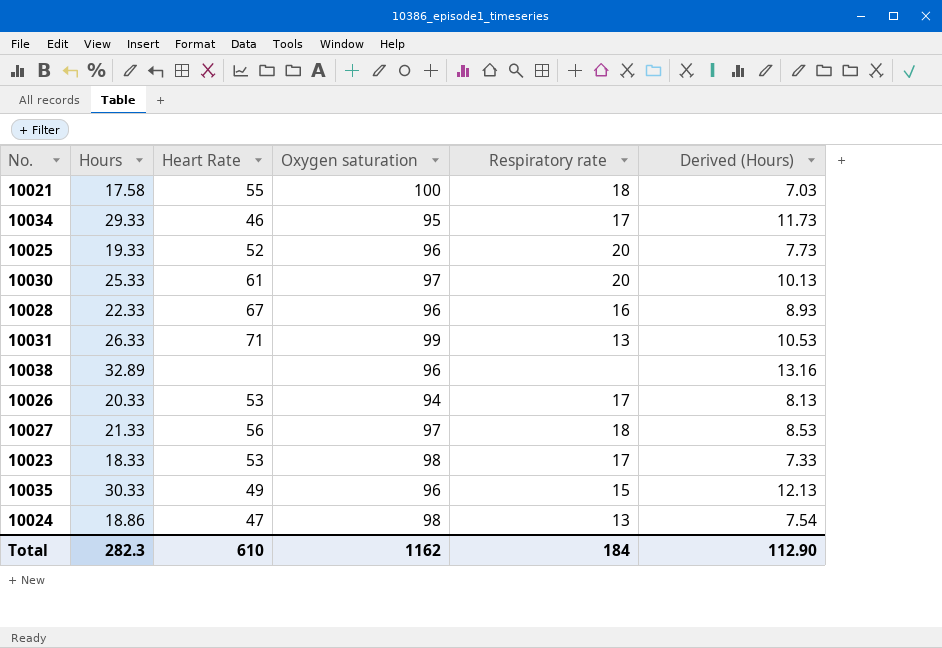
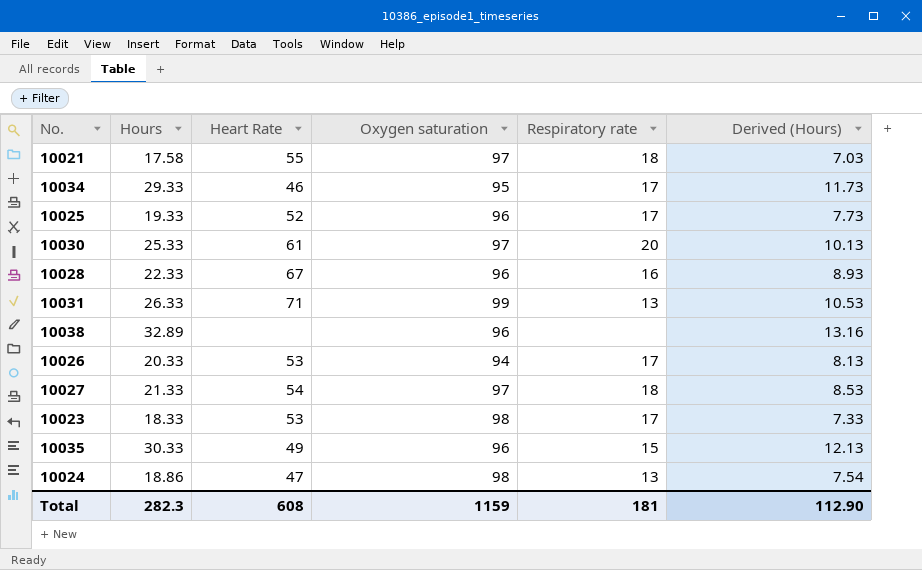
10021 | Oxygen saturation: 100 -> 97
10025 | Respiratory rate: 20 -> 17
10027 | Heart Rate: 56 -> 54
Total | Heart Rate: 610 -> 608
Total | Oxygen saturation: 1162 -> 1159
Total | Respiratory rate: 184 -> 181

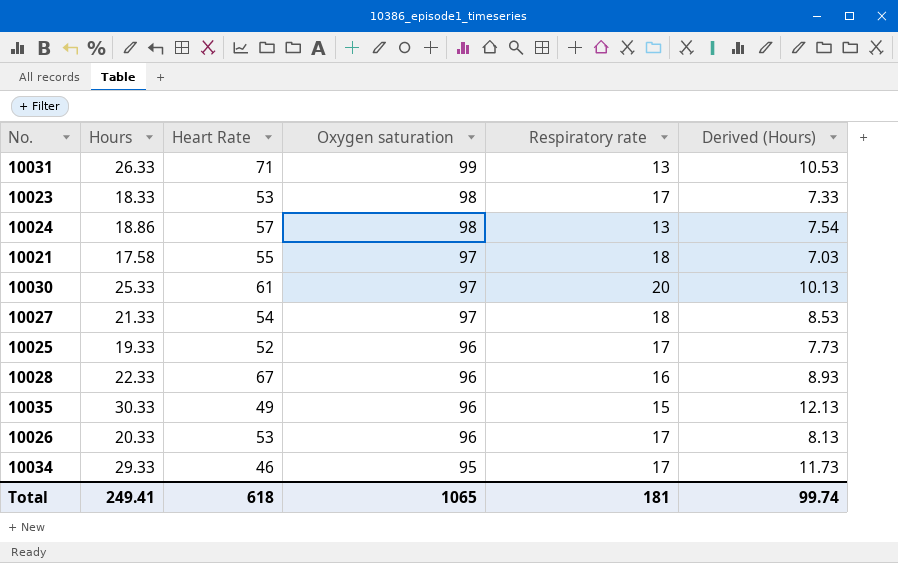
row order: none -> Oxygen saturation descending
row 10038: 32.89 | none | 96 | none | 13.16 -> none
10024 | Heart Rate: 47 -> 57
10026 | Oxygen saturation: 94 -> 96
Total | Hours: 282.3 -> 249.41
Total | Heart Rate: 608 -> 618
Total | Oxygen saturation: 1159 -> 1065
Total | Derived (Hours): 112.90 -> 99.74

